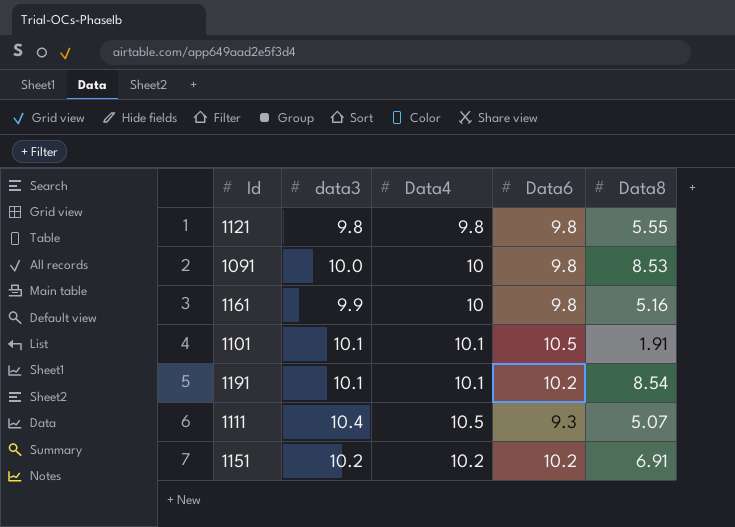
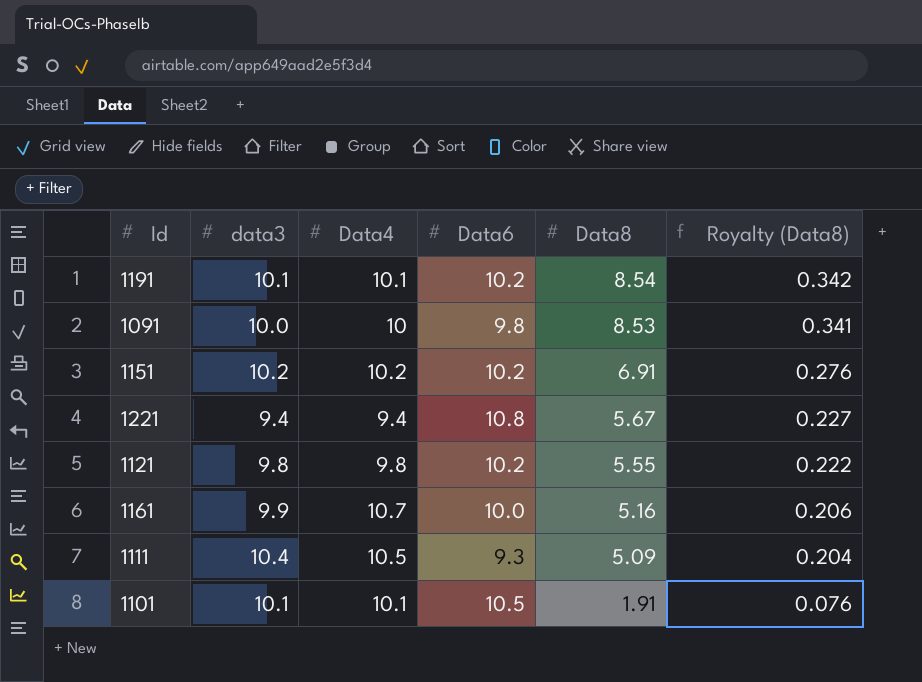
row order: none -> Data8 descending
column Royalty (Data8) | formula: none -> [Data8] * 0.04
row 1221: none -> 9.4 | 9.4 | 10.8 | 5.67 | 0.227
1121 | Data6: 9.8 -> 10.2
1161 | Data4: 10 -> 10.7
1161 | Data6: 9.8 -> 10.0
1111 | Data8: 5.07 -> 5.09

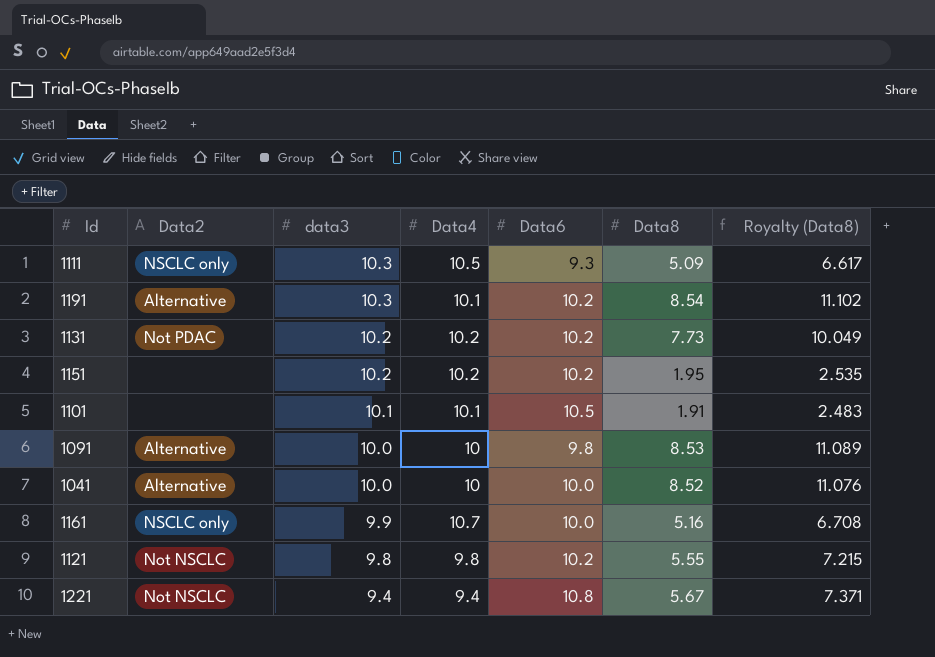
row order: Data8 descending -> data3 descending
column Data2 | position: none -> 2
column Royalty (Data8) | formula: [Data8] * 0.04 -> [Data8] * 1.3
1111 | data3: 10.4 -> 10.3
1191 | data3: 10.1 -> 10.3
row 1131: none -> Not PDAC | 10.2 | 10.2 | 10.2 | 7.73 | 10.049
1151 | Data8: 6.91 -> 1.95
row 1041: none -> Alternative | 10.0 | 10 | 10.0 | 8.52 | 11.076

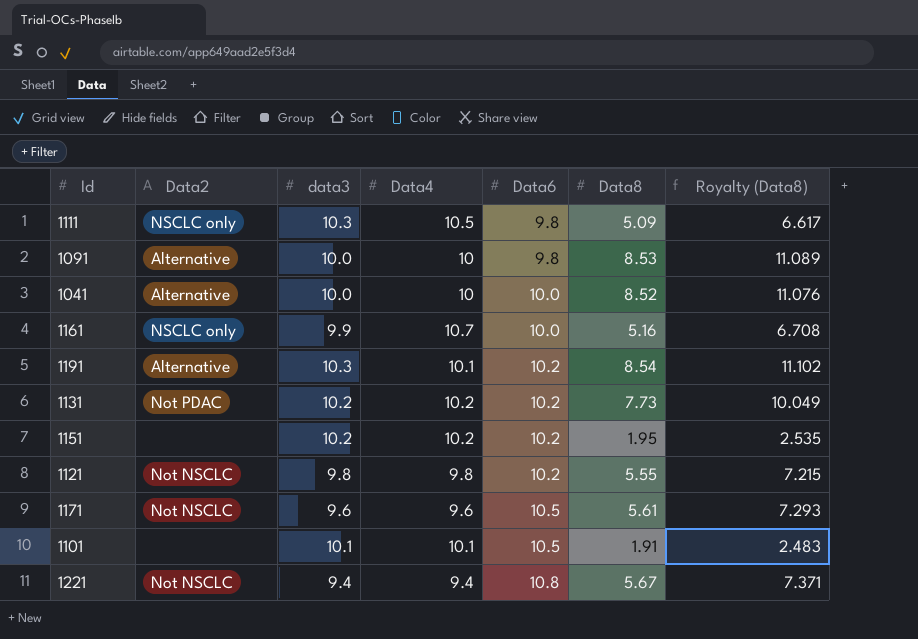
row order: data3 descending -> Data6 ascending
1111 | Data6: 9.3 -> 9.8
row 1171: none -> Not NSCLC | 9.6 | 9.6 | 10.5 | 5.61 | 7.293

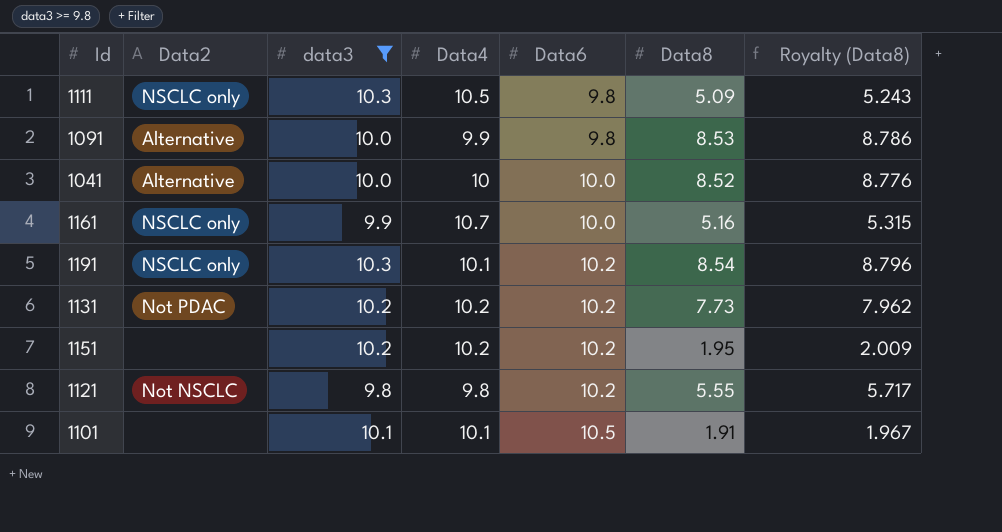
filter: none -> data3 >= 9.8
column Royalty (Data8) | formula: [Data8] * 1.3 -> [Data8] * 1.03
1091 | Data4: 10 -> 9.9
1191 | Data2: Alternative -> NSCLC only

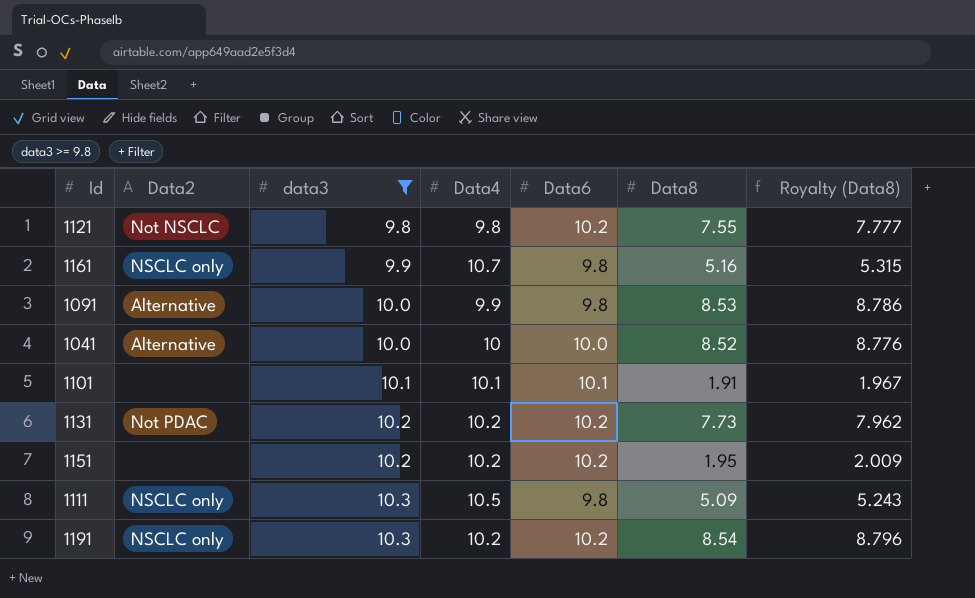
row order: Data6 ascending -> data3 ascending
1121 | Data8: 5.55 -> 7.55
1121 | Royalty (Data8): 5.717 -> 7.777
1161 | Data6: 10.0 -> 9.8
1101 | Data6: 10.5 -> 10.1
1191 | Data4: 10.1 -> 10.2

